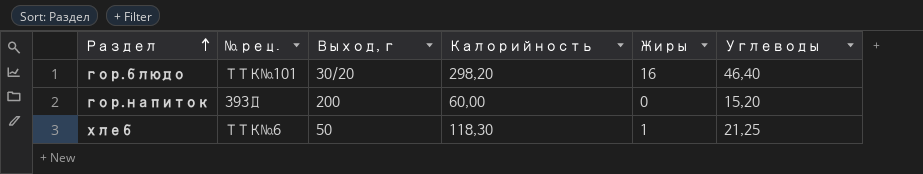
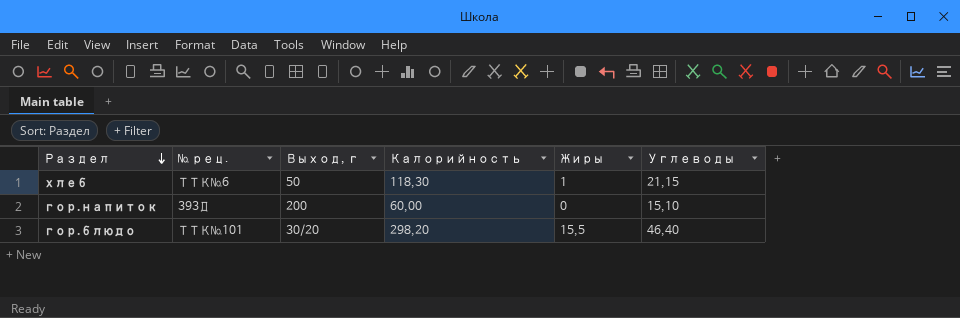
row order: Раздел ascending -> Раздел descending
хлеб | Углеводы: 21,25 -> 21,15
гор.напиток | Углеводы: 15,20 -> 15,10
гор.блюдо | Жиры: 16 -> 15,5

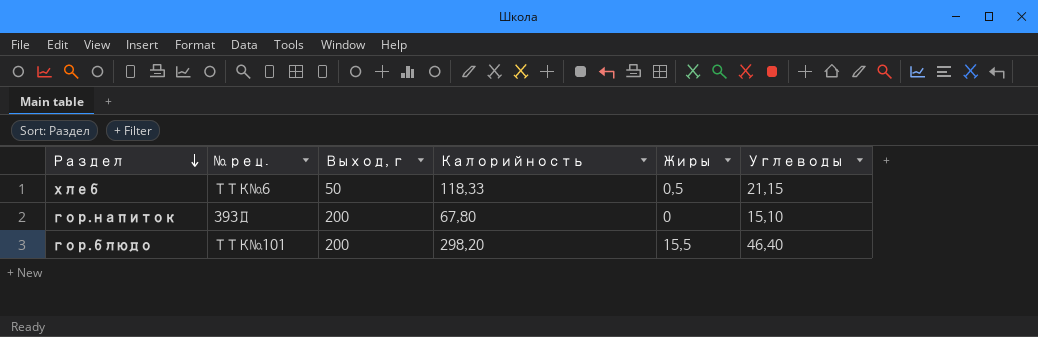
хлеб | Калорийность: 118,30 -> 118,33
хлеб | Жиры: 1 -> 0,5
гор.напиток | Калорийность: 60,00 -> 67,80
гор.блюдо | Выход, г: 30/20 -> 200

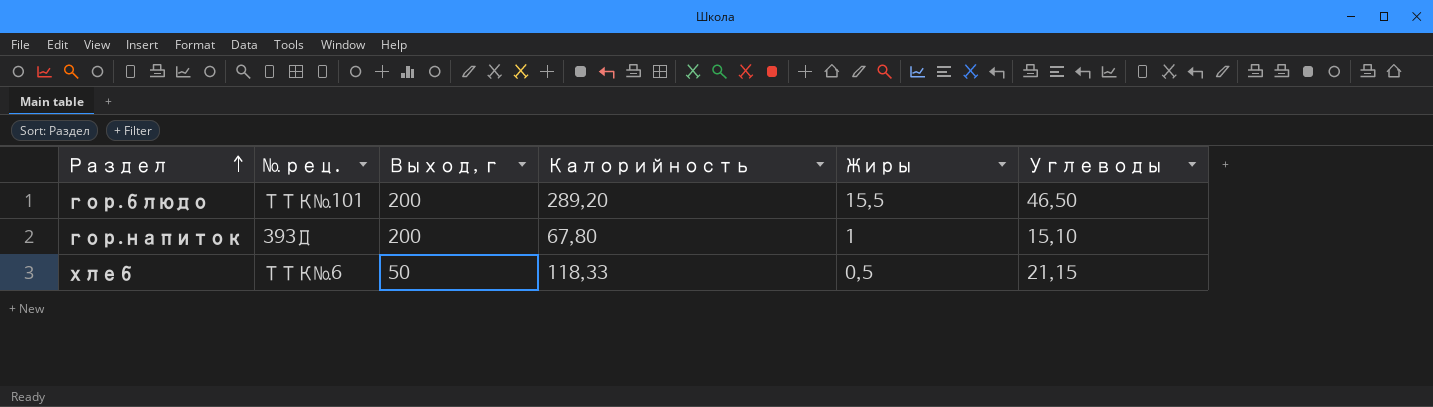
row order: Раздел descending -> Раздел ascending
гор.блюдо | Калорийность: 298,20 -> 289,20
гор.блюдо | Углеводы: 46,40 -> 46,50
гор.напиток | Жиры: 0 -> 1

